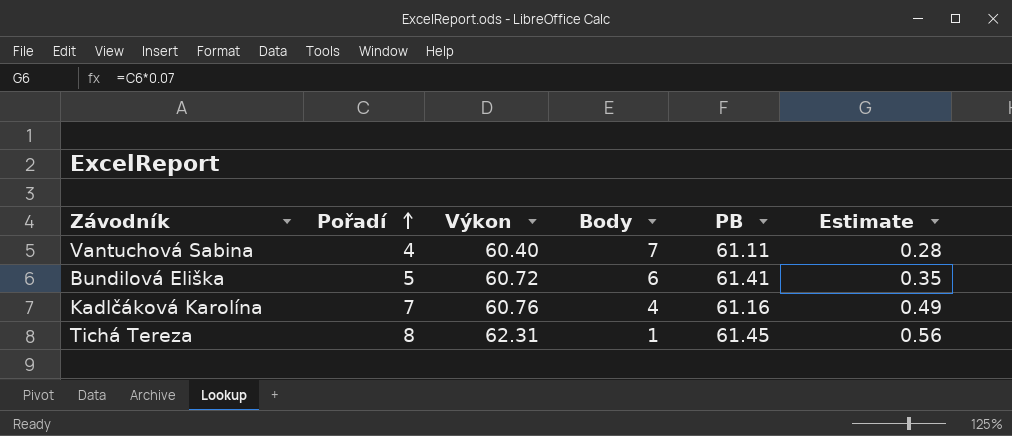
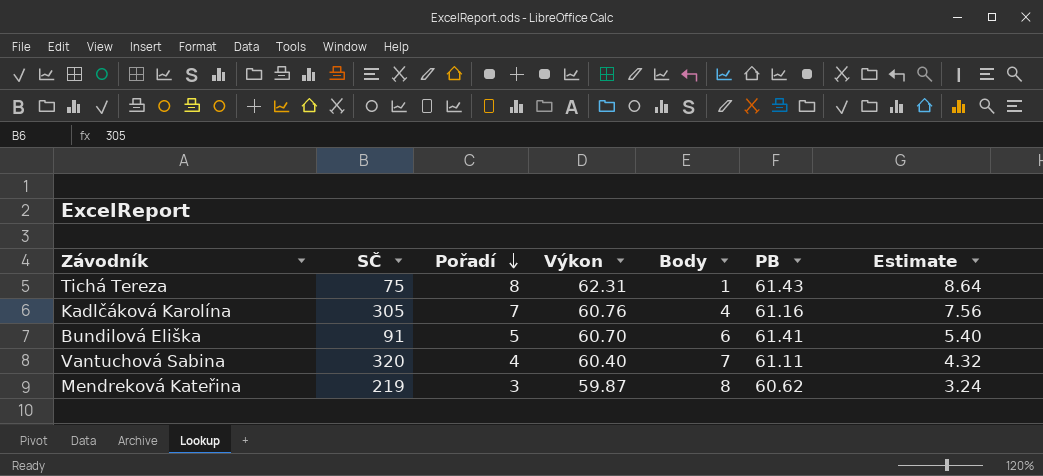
row order: Pořadí ascending -> Pořadí descending
column SČ | position: none -> 2
column Estimate | formula: [Pořadí] * 0.07 -> [Pořadí] * 1.08
Tichá Tereza | PB: 61.45 -> 61.43
Bundilová Eliška | Výkon: 60.72 -> 60.70
row Mendreková Kateřina: none -> 219 | 3 | 59.87 | 8 | 60.62 | 3.24

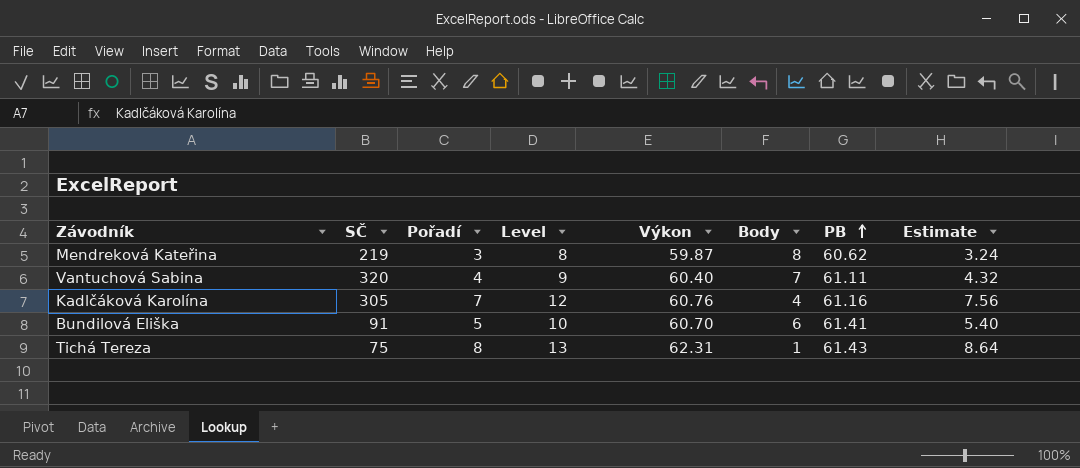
row order: Pořadí descending -> PB ascending
column Level | formula: none -> [Pořadí] + 5

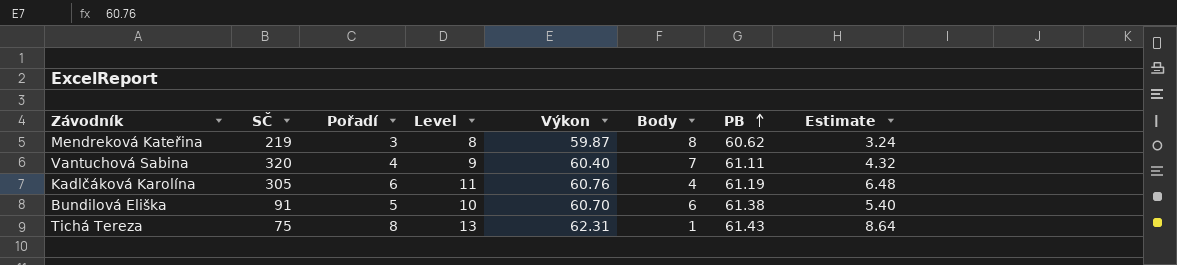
Kadlčáková Karolína | Pořadí: 7 -> 6
Kadlčáková Karolína | Level: 12 -> 11
Kadlčáková Karolína | PB: 61.16 -> 61.19
Kadlčáková Karolína | Estimate: 7.56 -> 6.48
Bundilová Eliška | PB: 61.41 -> 61.38

